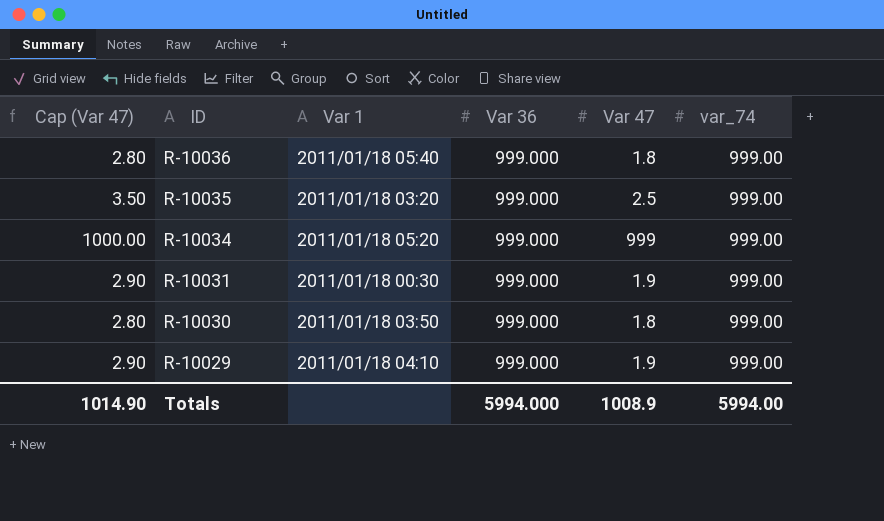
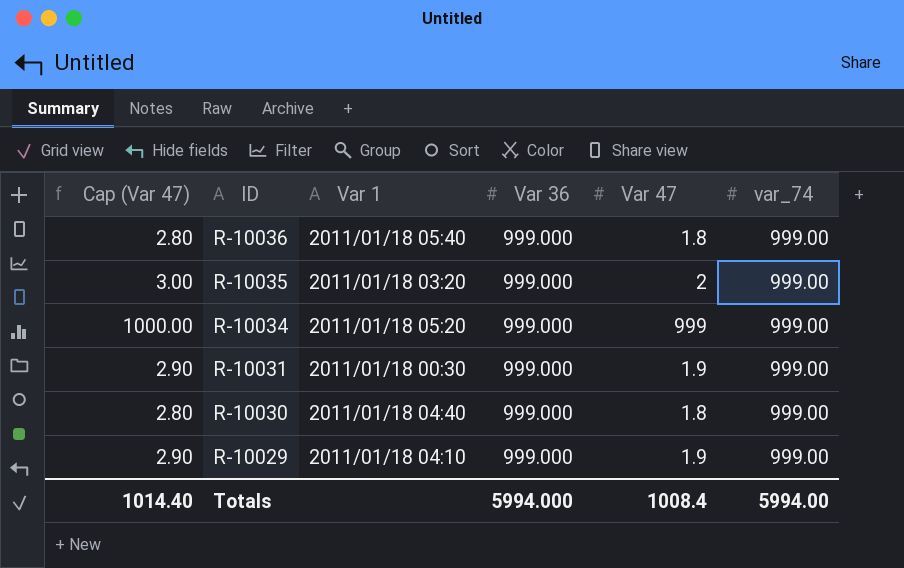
R-10035 | Cap (Var 47): 3.50 -> 3.00
R-10035 | Var 47: 2.5 -> 2
R-10030 | Var 1: 2011/01/18 03:50 -> 2011/01/18 04:40
Totals | Cap (Var 47): 1014.90 -> 1014.40
Totals | Var 47: 1008.9 -> 1008.4

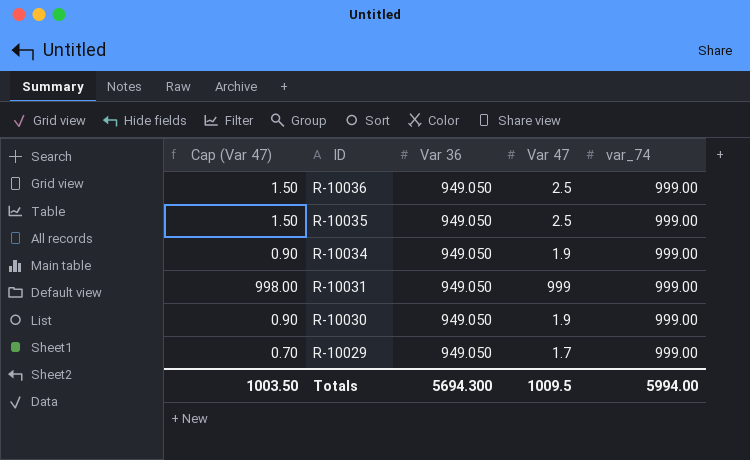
column Var 1 | position: 3 -> none
column Cap (Var 47) | formula: [Var 47] + 1 -> [Var 47] - 1
R-10036 | Var 36: 999.000 -> 949.050
R-10036 | Var 47: 1.8 -> 2.5
R-10035 | Var 36: 999.000 -> 949.050
R-10035 | Var 47: 2 -> 2.5
R-10034 | Var 36: 999.000 -> 949.050
R-10034 | Var 47: 999 -> 1.9
R-10031 | Var 36: 999.000 -> 949.050
R-10031 | Var 47: 1.9 -> 999
R-10030 | Var 36: 999.000 -> 949.050
R-10030 | Var 47: 1.8 -> 1.9
R-10029 | Var 36: 999.000 -> 949.050
R-10029 | Var 47: 1.9 -> 1.7
Totals | Cap (Var 47): 1014.40 -> 1003.50
Totals | Var 36: 5994.000 -> 5694.300
Totals | Var 47: 1008.4 -> 1009.5

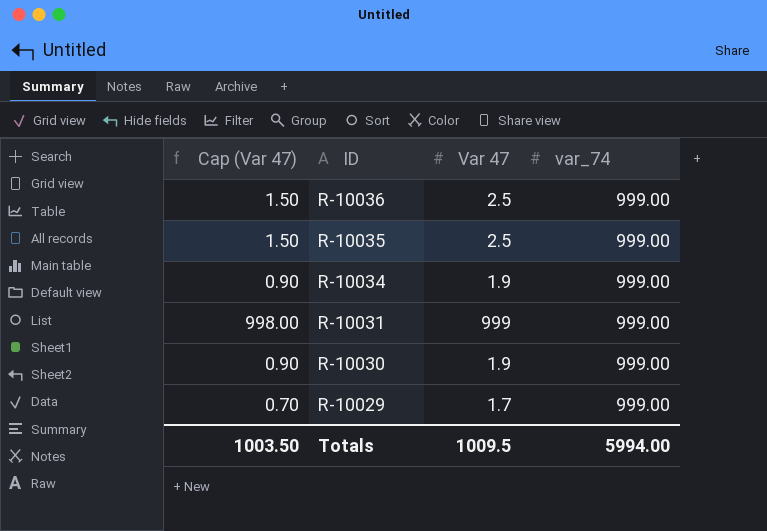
column Var 36 | position: 3 -> none

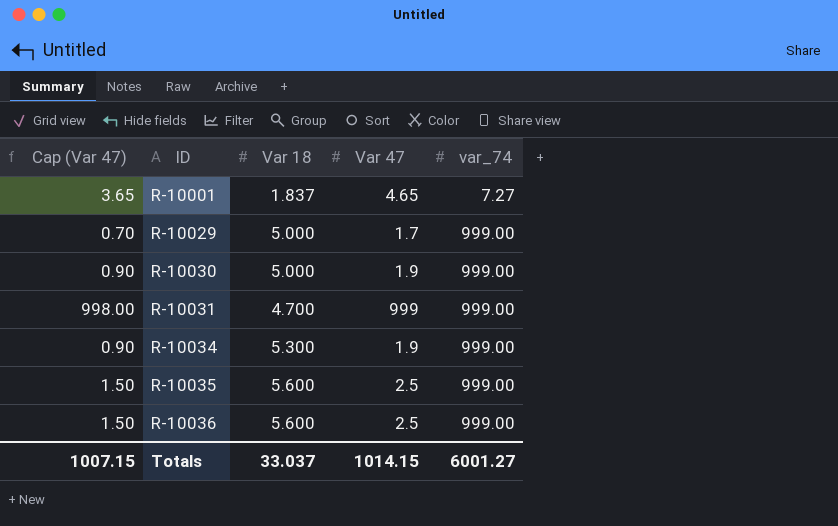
row order: ID descending -> ID ascending
column Var 18 | position: none -> 3
row R-10001: none -> 3.65 | 1.837 | 4.65 | 7.27
Totals | Cap (Var 47): 1003.50 -> 1007.15
Totals | Var 47: 1009.5 -> 1014.15
Totals | var_74: 5994.00 -> 6001.27

